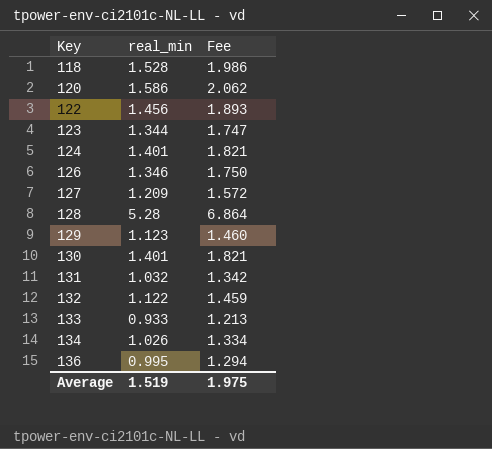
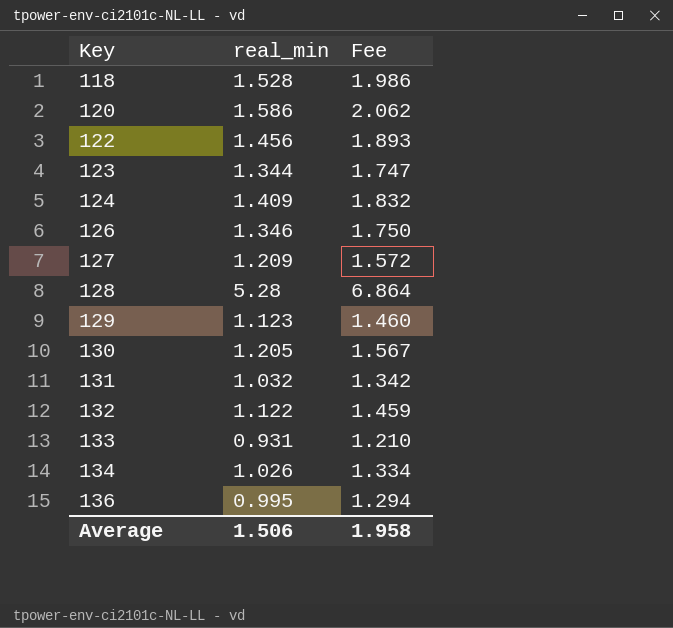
124 | real_min: 1.401 -> 1.409
124 | Fee: 1.821 -> 1.832
130 | real_min: 1.401 -> 1.205
130 | Fee: 1.821 -> 1.567
133 | real_min: 0.933 -> 0.931
133 | Fee: 1.213 -> 1.210
Average | real_min: 1.519 -> 1.506
Average | Fee: 1.975 -> 1.958

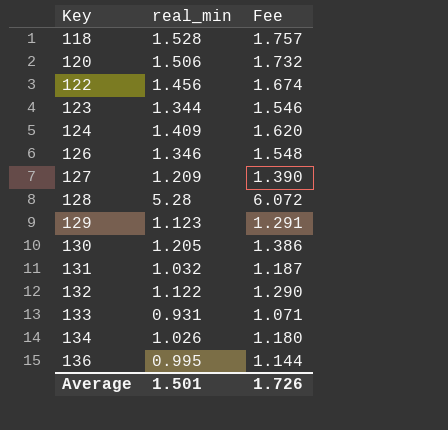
column Fee | formula: [real_min] * 1.3 -> [real_min] * 1.15
120 | real_min: 1.586 -> 1.506
Average | real_min: 1.506 -> 1.501
Average | Fee: 1.958 -> 1.726

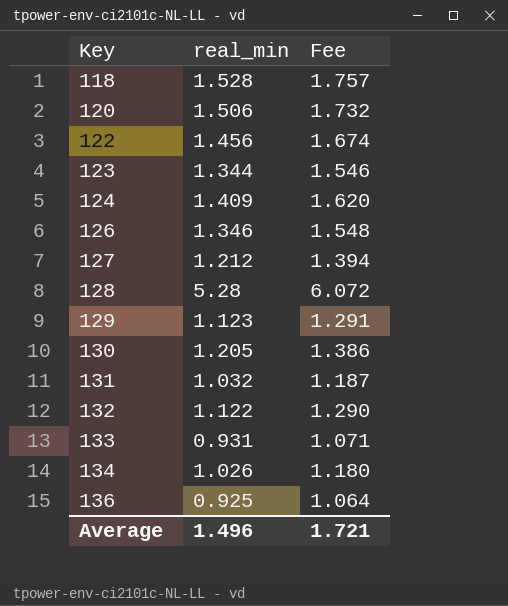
127 | real_min: 1.209 -> 1.212
127 | Fee: 1.390 -> 1.394
136 | real_min: 0.995 -> 0.925
136 | Fee: 1.144 -> 1.064
Average | real_min: 1.501 -> 1.496
Average | Fee: 1.726 -> 1.721

